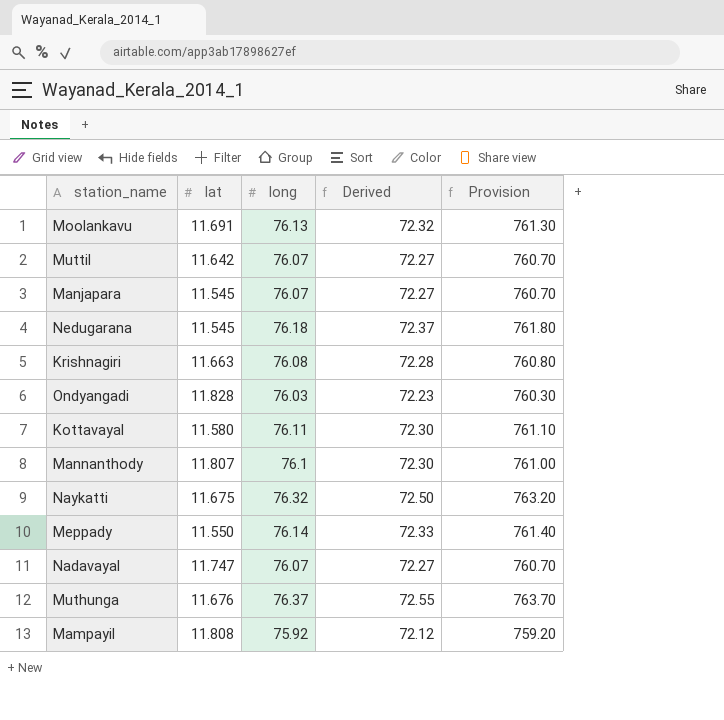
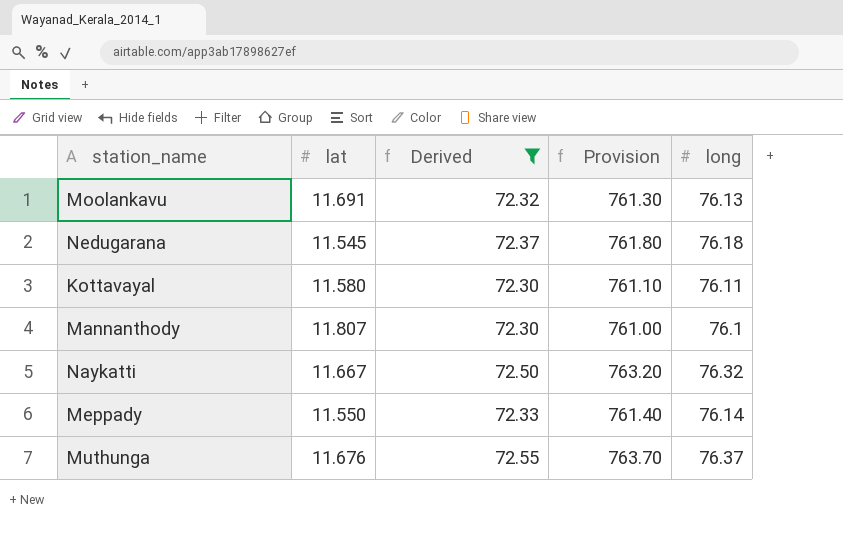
filter: none -> Derived >= 72.30
column long | position: 3 -> 5
Naykatti | lat: 11.675 -> 11.667

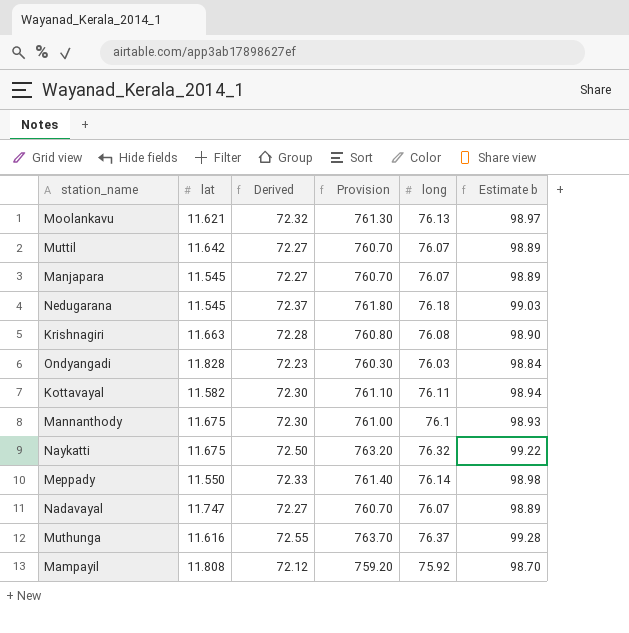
filter: Derived >= 72.30 -> none
column Estimate b | formula: none -> [long] * 1.3
Moolankavu | lat: 11.691 -> 11.621
Kottavayal | lat: 11.580 -> 11.582
Mannanthody | lat: 11.807 -> 11.675
Naykatti | lat: 11.667 -> 11.675
Muthunga | lat: 11.676 -> 11.616

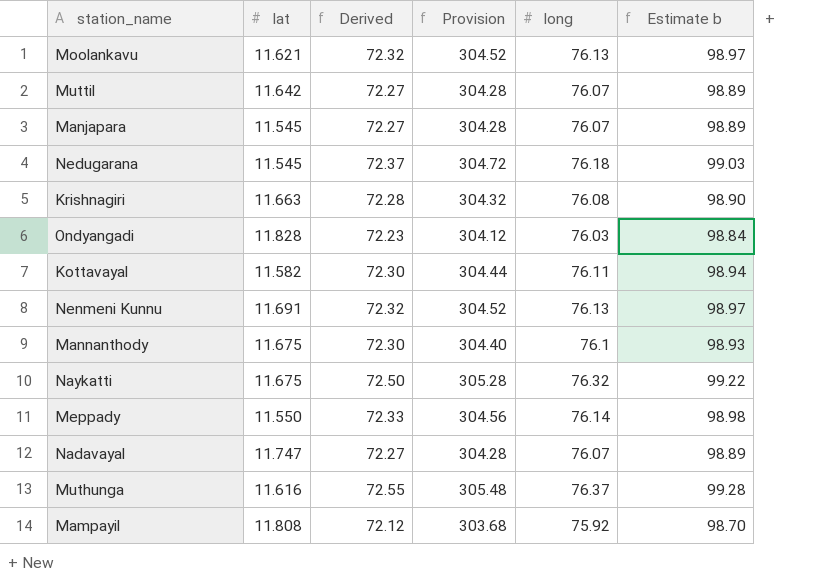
column Provision | formula: [long] * 10 -> [long] * 4
row Nenmeni Kunnu: none -> 11.691 | 72.32 | 304.52 | 76.13 | 98.97

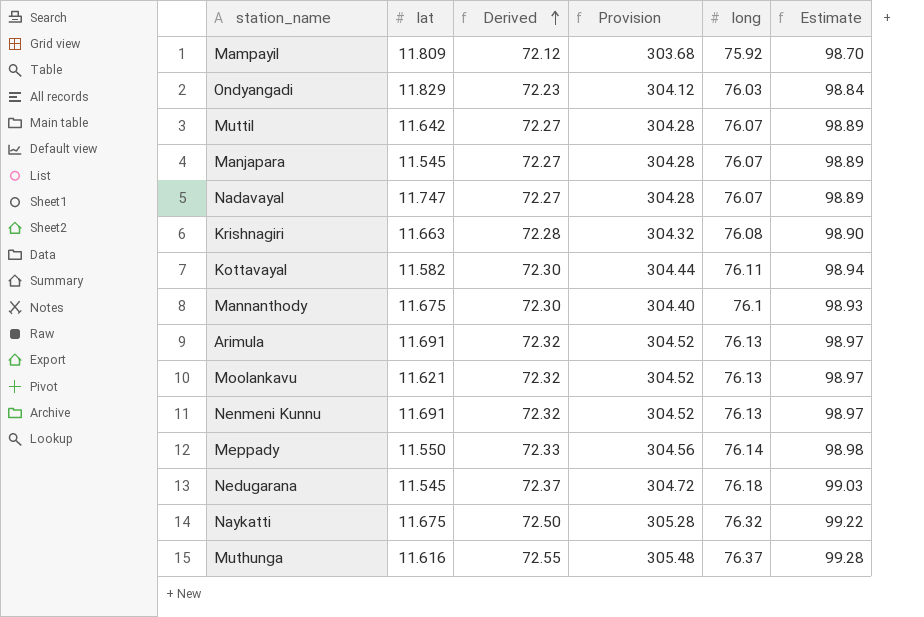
row order: none -> Derived ascending
column name: Estimate b -> Estimate
Mampayil | lat: 11.808 -> 11.809
Ondyangadi | lat: 11.828 -> 11.829
row Arimula: none -> 11.691 | 72.32 | 304.52 | 76.13 | 98.97

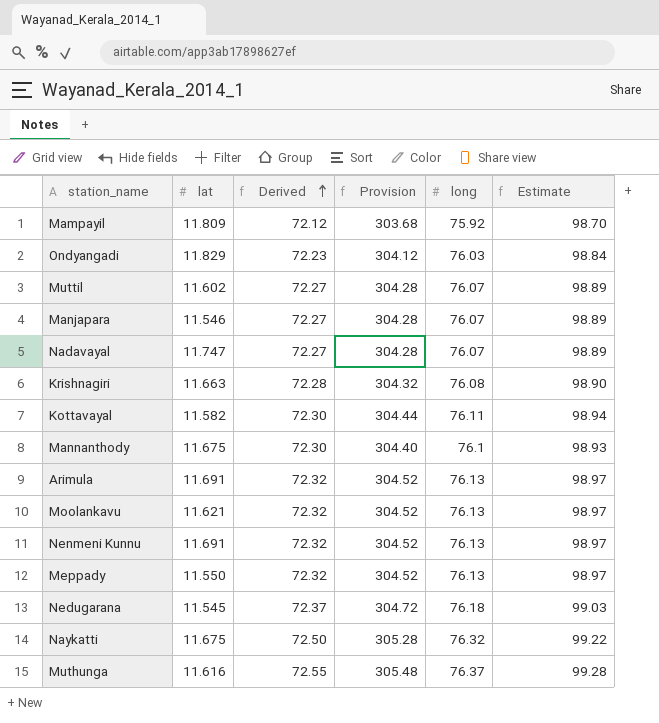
Muttil | lat: 11.642 -> 11.602
Manjapara | lat: 11.545 -> 11.546
Meppady | Derived: 72.33 -> 72.32
Meppady | Provision: 304.56 -> 304.52
Meppady | long: 76.14 -> 76.13
Meppady | Estimate: 98.98 -> 98.97

